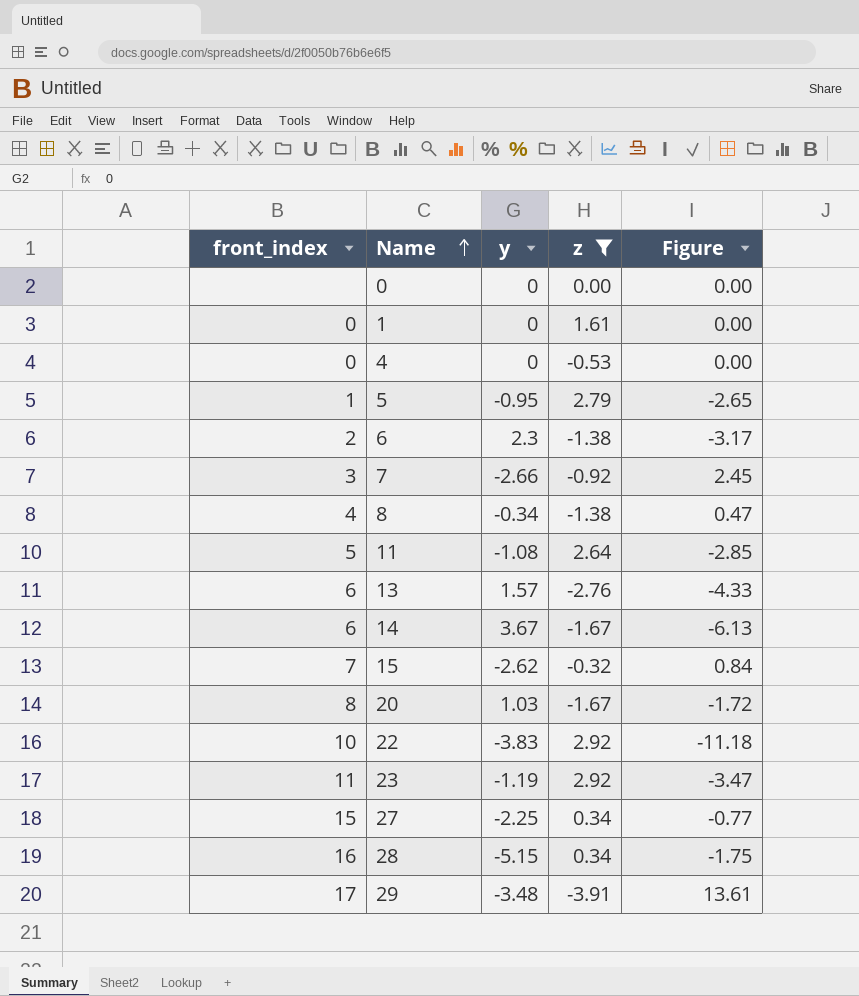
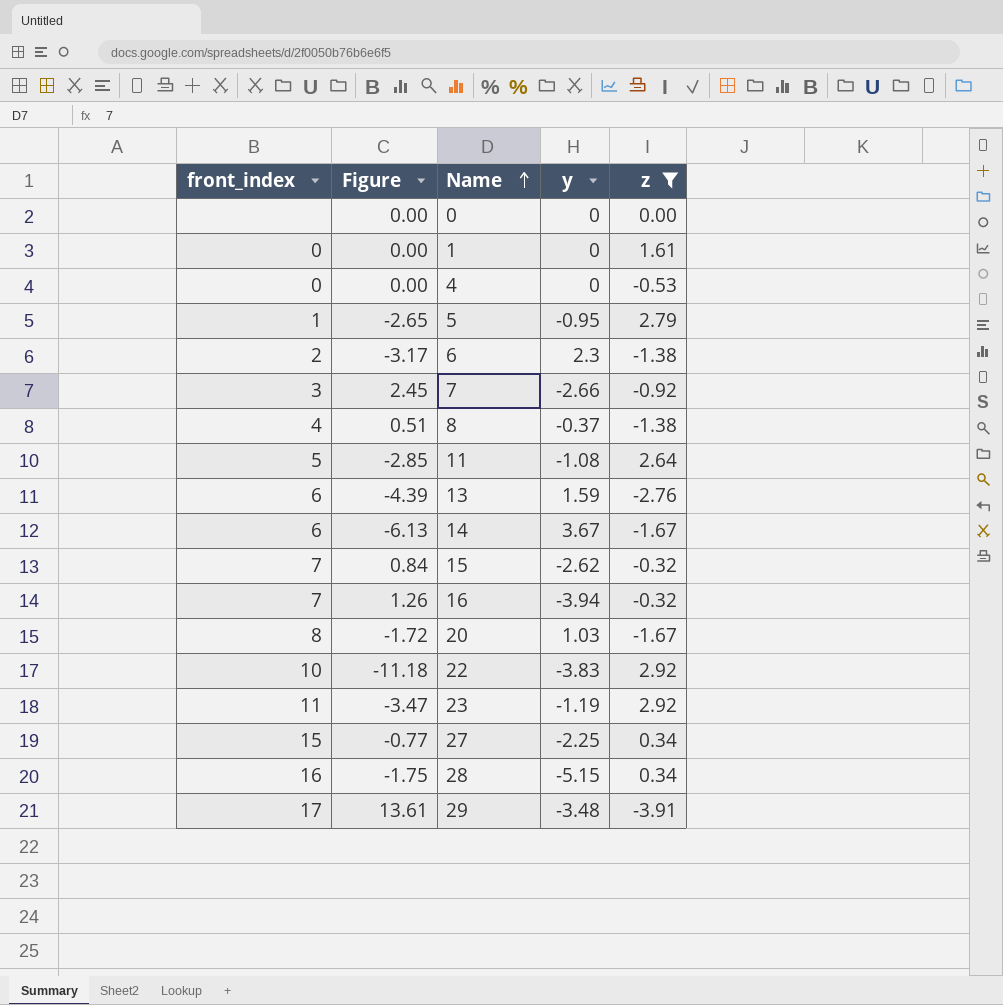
column Figure | position: 5 -> 2
8 | Figure: 0.47 -> 0.51
8 | y: -0.34 -> -0.37
13 | Figure: -4.33 -> -4.39
13 | y: 1.57 -> 1.59
row 16: none -> 7 | 1.26 | -3.94 | -0.32

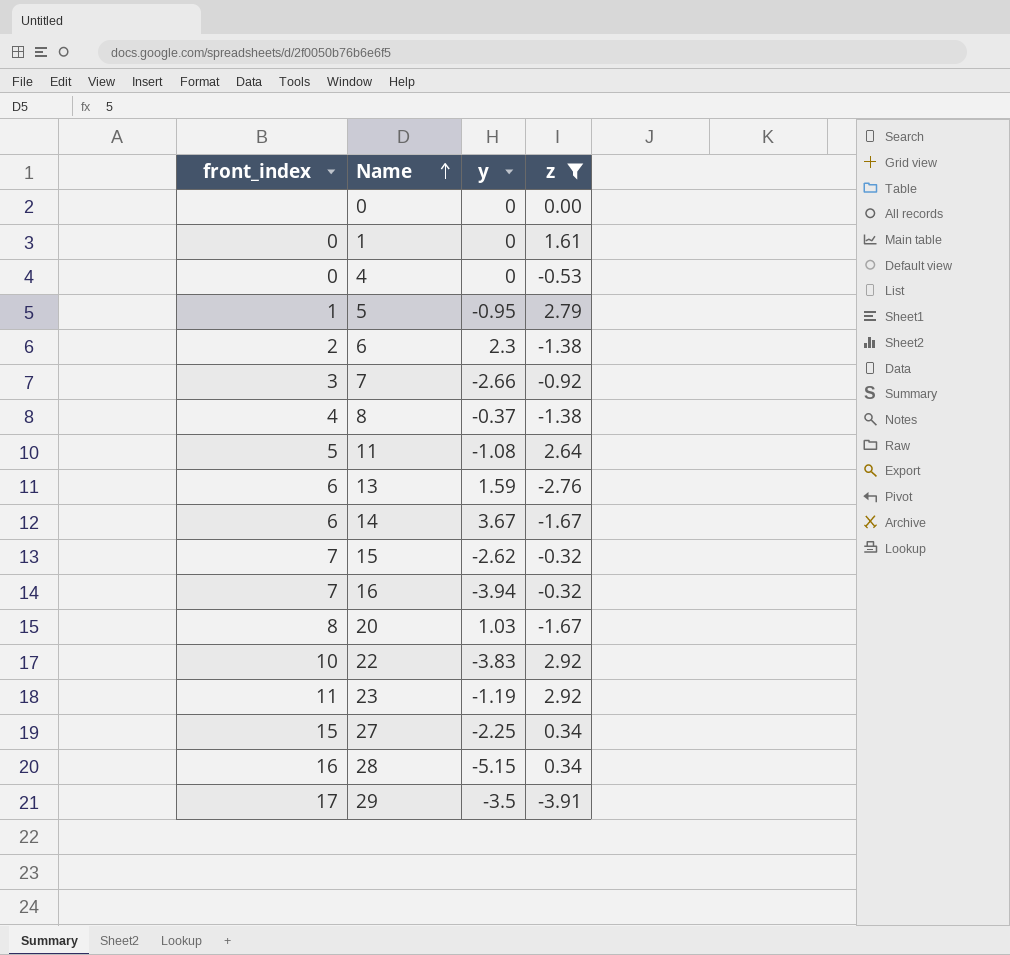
column Figure | formula: [y] * [z] -> none
29 | y: -3.48 -> -3.5

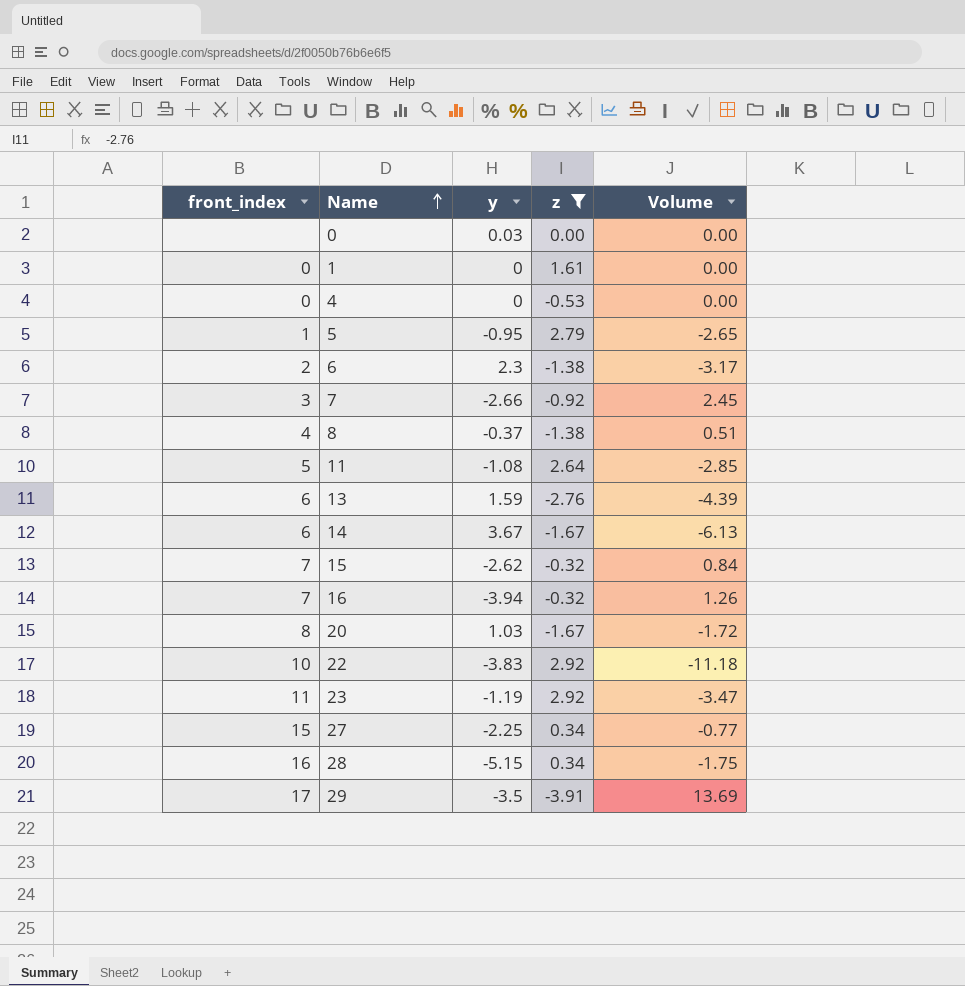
column Volume | formula: none -> [y] * [z]
0 | y: 0 -> 0.03

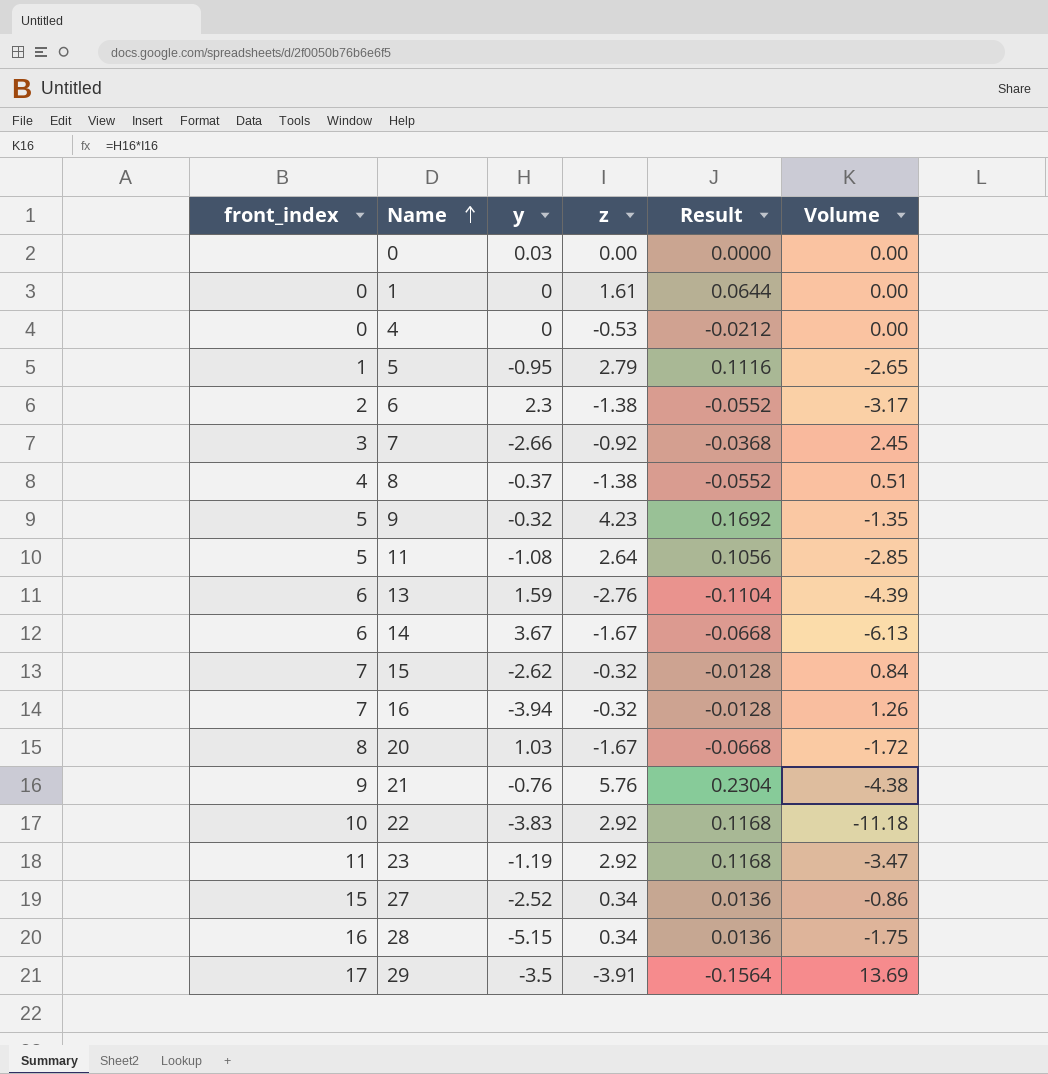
filter: z <= 2.92 -> none
column Result | formula: none -> [z] * 0.04
27 | y: -2.25 -> -2.52
27 | Volume: -0.77 -> -0.86

